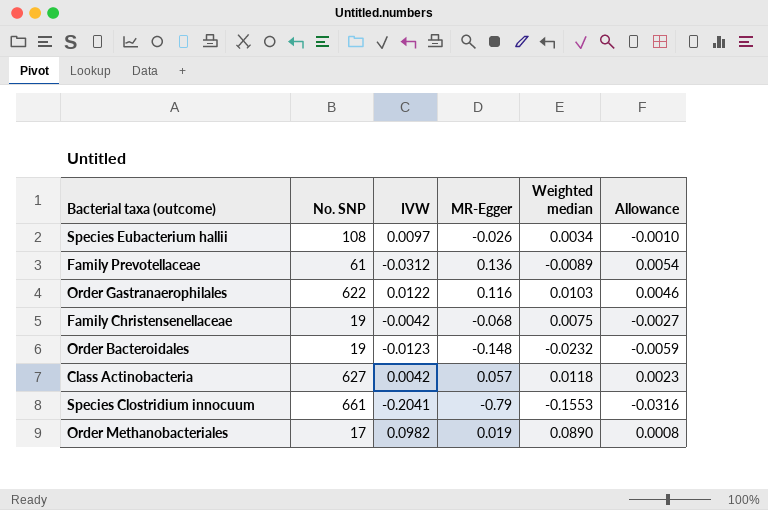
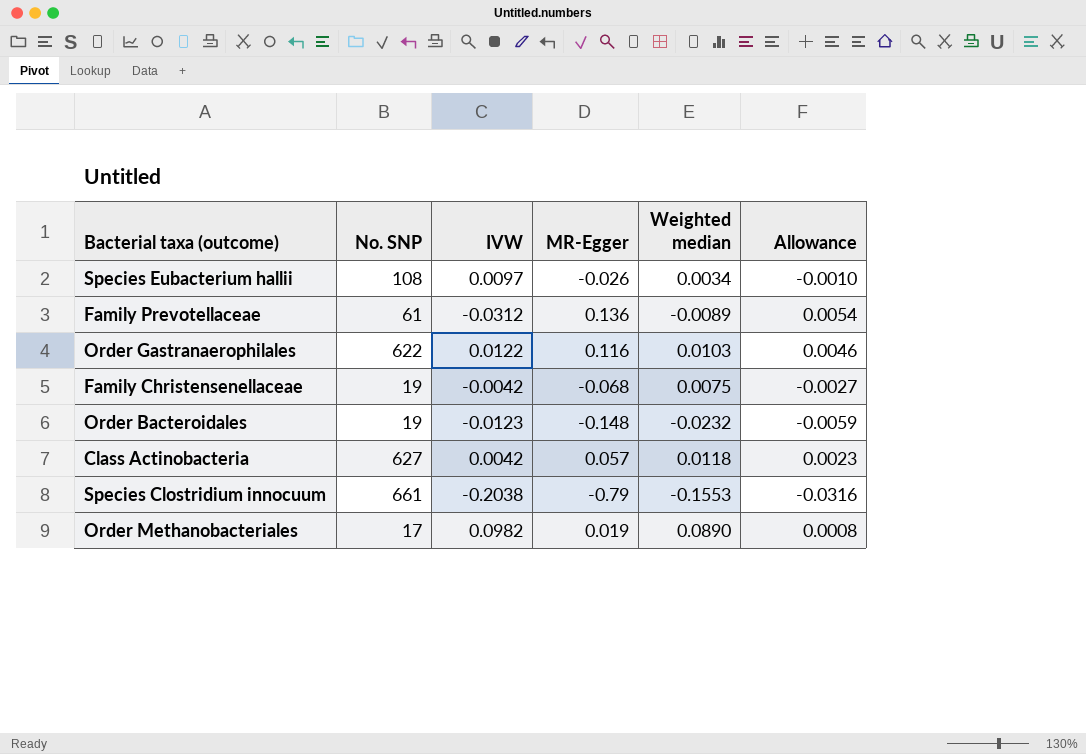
Species Clostridium innocuum | IVW: -0.2041 -> -0.2038

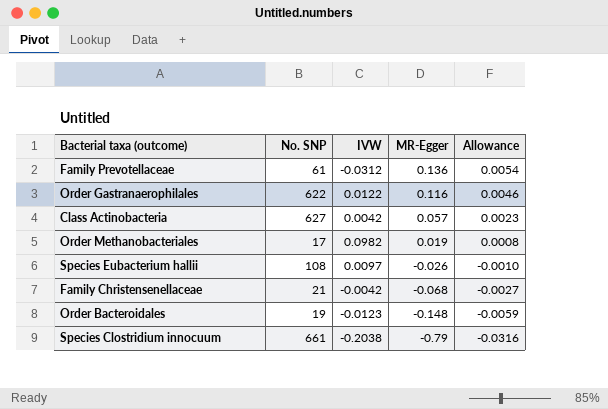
row order: none -> MR-Egger descending
column Weighted median | position: 5 -> none
Family Christensenellaceae | No. SNP: 19 -> 21

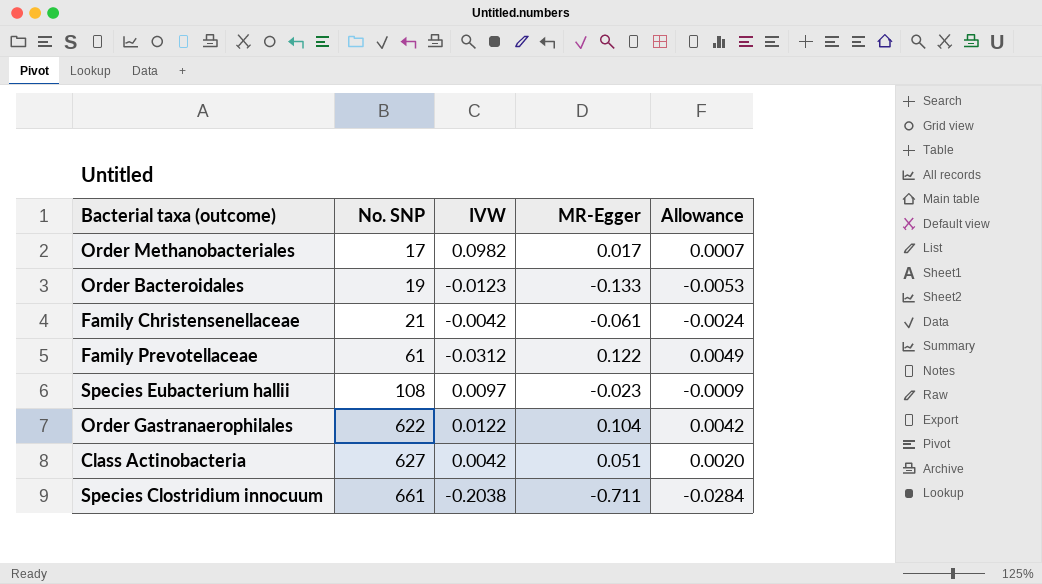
row order: MR-Egger descending -> No. SNP ascending
Order Methanobacteriales | MR-Egger: 0.019 -> 0.017
Order Methanobacteriales | Allowance: 0.0008 -> 0.0007
Order Bacteroidales | MR-Egger: -0.148 -> -0.133
Order Bacteroidales | Allowance: -0.0059 -> -0.0053
Family Christensenellaceae | MR-Egger: -0.068 -> -0.061
Family Christensenellaceae | Allowance: -0.0027 -> -0.0024
Family Prevotellaceae | MR-Egger: 0.136 -> 0.122
Family Prevotellaceae | Allowance: 0.0054 -> 0.0049
Species Eubacterium hallii | MR-Egger: -0.026 -> -0.023
Species Eubacterium hallii | Allowance: -0.0010 -> -0.0009
Order Gastranaerophilales | MR-Egger: 0.116 -> 0.104
Order Gastranaerophilales | Allowance: 0.0046 -> 0.0042
Class Actinobacteria | MR-Egger: 0.057 -> 0.051
Class Actinobacteria | Allowance: 0.0023 -> 0.0020
Species Clostridium innocuum | MR-Egger: -0.79 -> -0.711
Species Clostridium innocuum | Allowance: -0.0316 -> -0.0284

